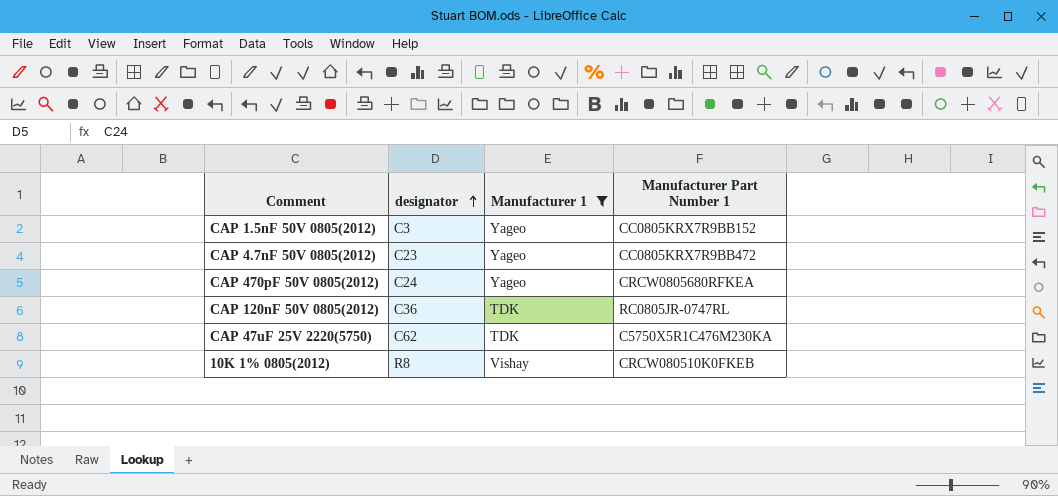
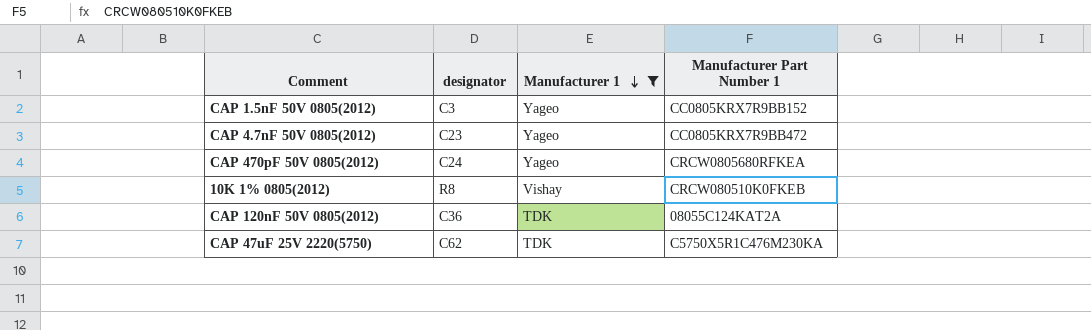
row order: designator ascending -> Manufacturer 1 descending
CAP 120nF 50V 0805(2012) | Manufacturer Part Number 1: RC0805JR-0747RL -> 08055C124KAT2A

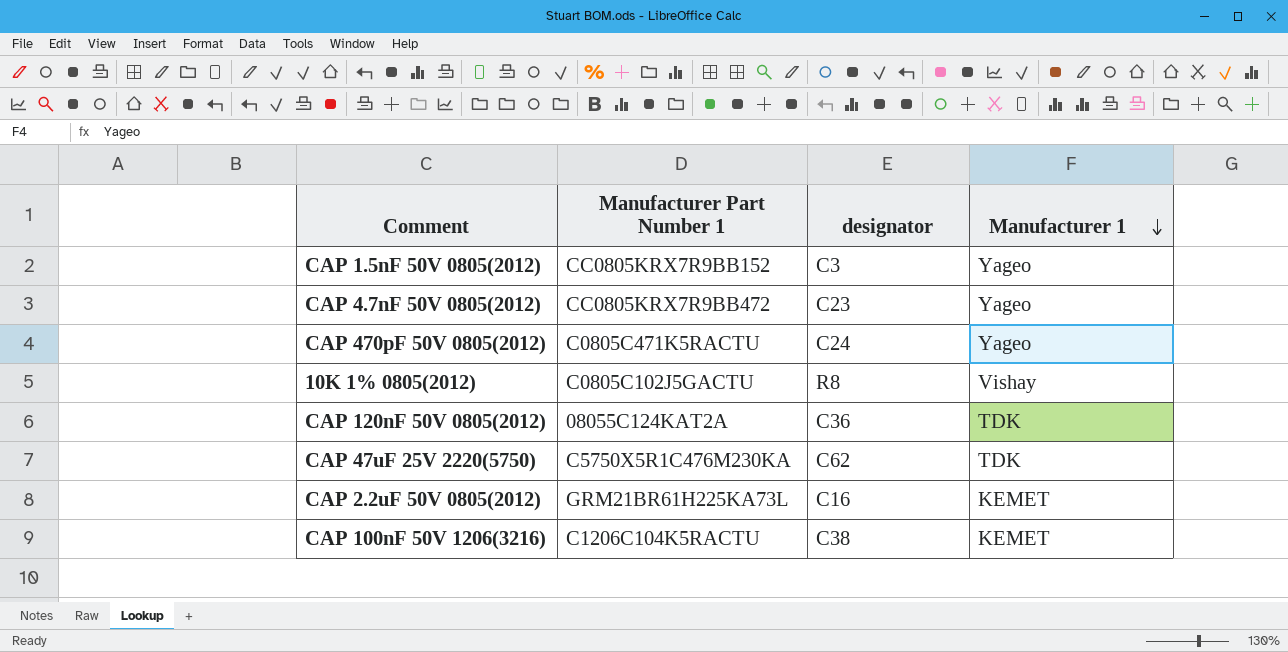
filter: Manufacturer 1 != KEMET -> none
column Manufacturer Part Number 1 | position: 4 -> 2
CAP 470pF 50V 0805(2012) | Manufacturer Part Number 1: CRCW0805680RFKEA -> C0805C471K5RACTU
10K 1% 0805(2012) | Manufacturer Part Number 1: CRCW080510K0FKEB -> C0805C102J5GACTU

